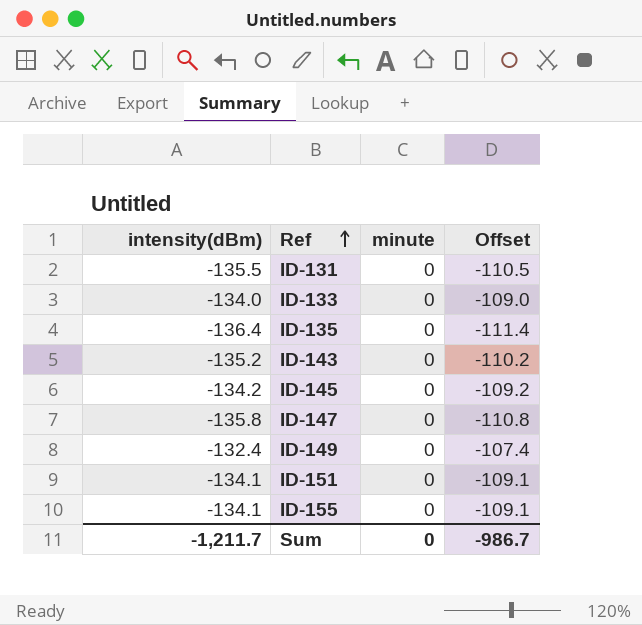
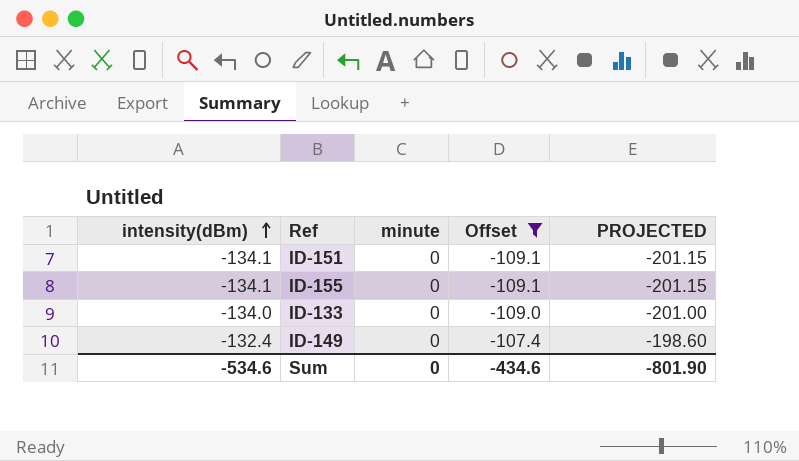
filter: none -> Offset >= -109.1
row order: Ref ascending -> intensity(dBm) ascending
column PROJECTED | formula: none -> [intensity(dBm)] * 1.5
Sum | intensity(dBm): -1,211.7 -> -534.6
Sum | Offset: -986.7 -> -434.6

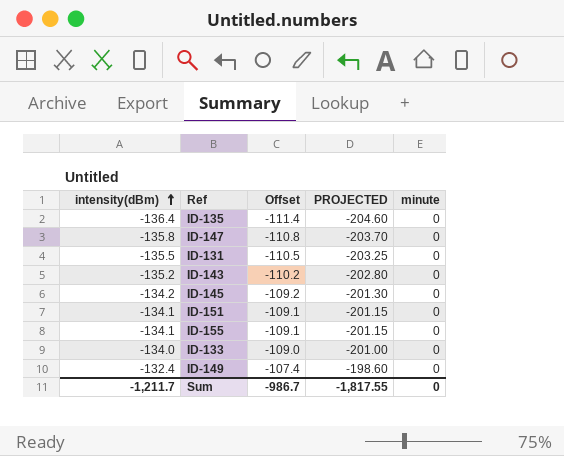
filter: Offset >= -109.1 -> none
column minute | position: 3 -> 5
Sum | intensity(dBm): -534.6 -> -1,211.7
Sum | Offset: -434.6 -> -986.7
Sum | PROJECTED: -801.90 -> -1,817.55

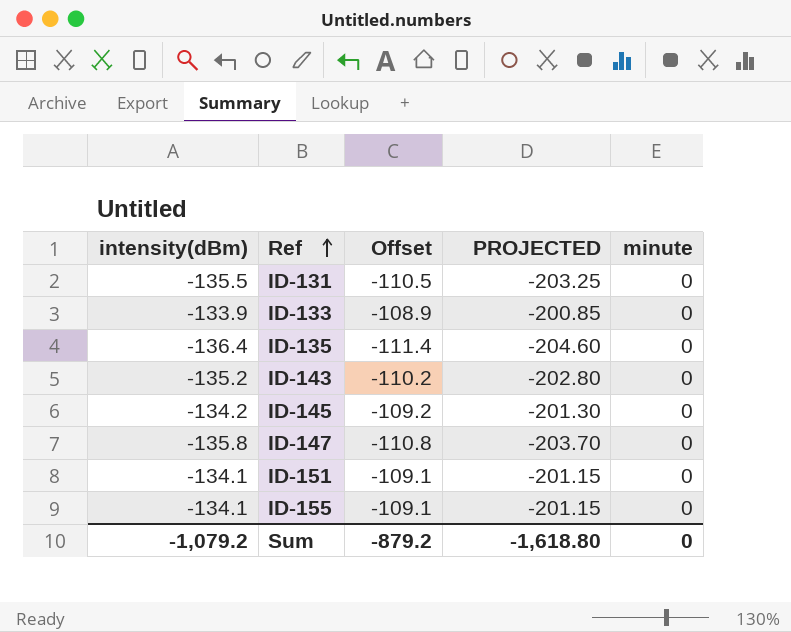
row order: intensity(dBm) ascending -> Ref ascending
row ID-149: -132.4 | -107.4 | -198.60 | 0 -> none
ID-133 | intensity(dBm): -134.0 -> -133.9
ID-133 | Offset: -109.0 -> -108.9
ID-133 | PROJECTED: -201.00 -> -200.85
Sum | intensity(dBm): -1,211.7 -> -1,079.2
Sum | Offset: -986.7 -> -879.2
Sum | PROJECTED: -1,817.55 -> -1,618.80

